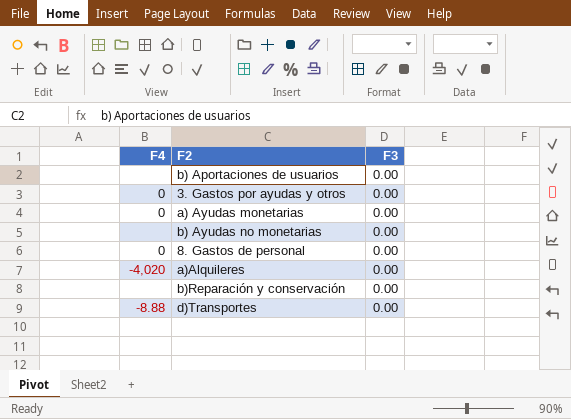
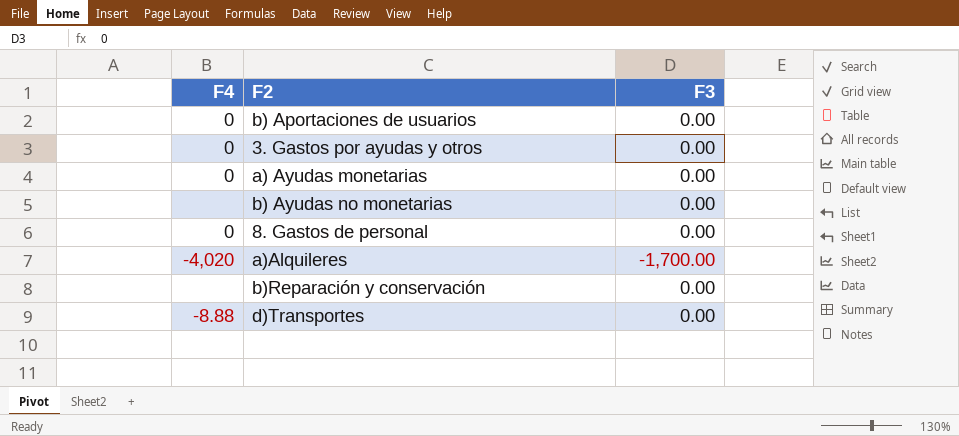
b) Aportaciones de usuarios | F4: none -> 0
a)Alquileres | F3: 0.00 -> -1,700.00

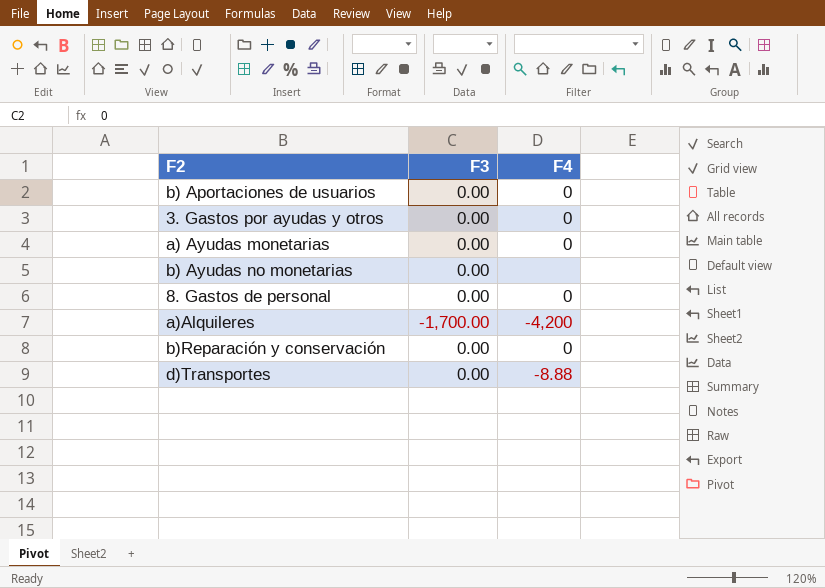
column F4 | position: 1 -> 3
a)Alquileres | F4: -4,020 -> -4,200
b)Reparación y conservación | F4: none -> 0

